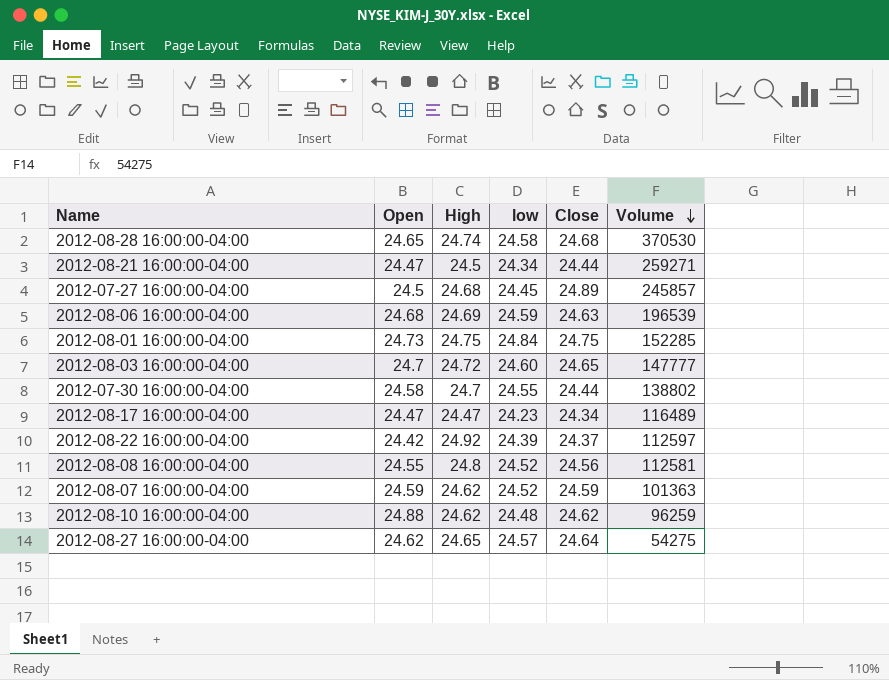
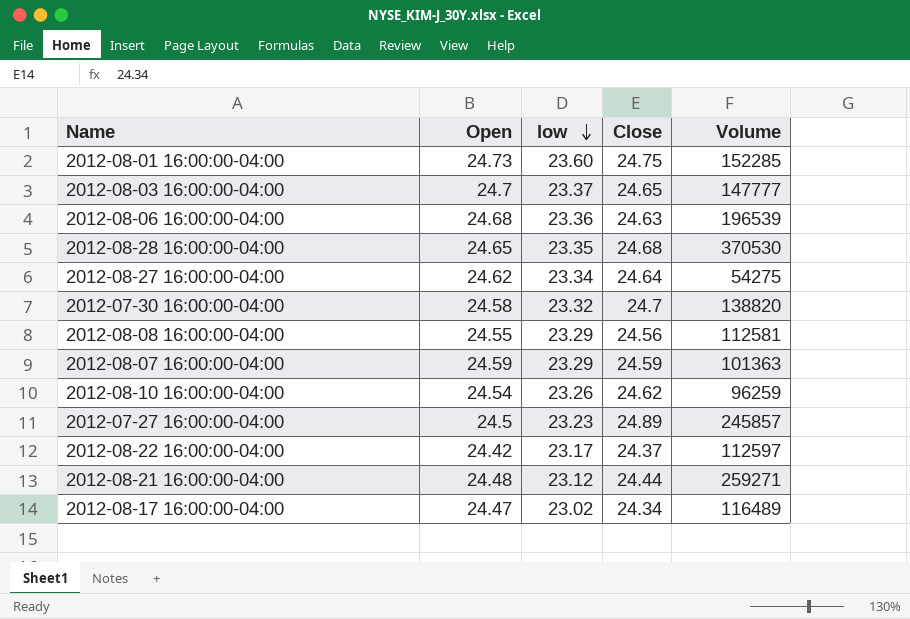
row order: Volume descending -> low descending
column High | position: 3 -> none
2012-08-01 16:00:00-04:00 | low: 24.84 -> 23.60
2012-08-03 16:00:00-04:00 | low: 24.60 -> 23.37
2012-08-06 16:00:00-04:00 | low: 24.59 -> 23.36
2012-08-28 16:00:00-04:00 | low: 24.58 -> 23.35
2012-08-27 16:00:00-04:00 | low: 24.57 -> 23.34
2012-07-30 16:00:00-04:00 | low: 24.55 -> 23.32
2012-07-30 16:00:00-04:00 | Close: 24.44 -> 24.7
2012-07-30 16:00:00-04:00 | Volume: 138802 -> 138820
2012-08-08 16:00:00-04:00 | low: 24.52 -> 23.29
2012-08-07 16:00:00-04:00 | low: 24.52 -> 23.29
2012-08-10 16:00:00-04:00 | Open: 24.88 -> 24.54
2012-08-10 16:00:00-04:00 | low: 24.48 -> 23.26
2012-07-27 16:00:00-04:00 | low: 24.45 -> 23.23
2012-08-22 16:00:00-04:00 | low: 24.39 -> 23.17
2012-08-21 16:00:00-04:00 | Open: 24.47 -> 24.48
2012-08-21 16:00:00-04:00 | low: 24.34 -> 23.12
2012-08-17 16:00:00-04:00 | low: 24.23 -> 23.02

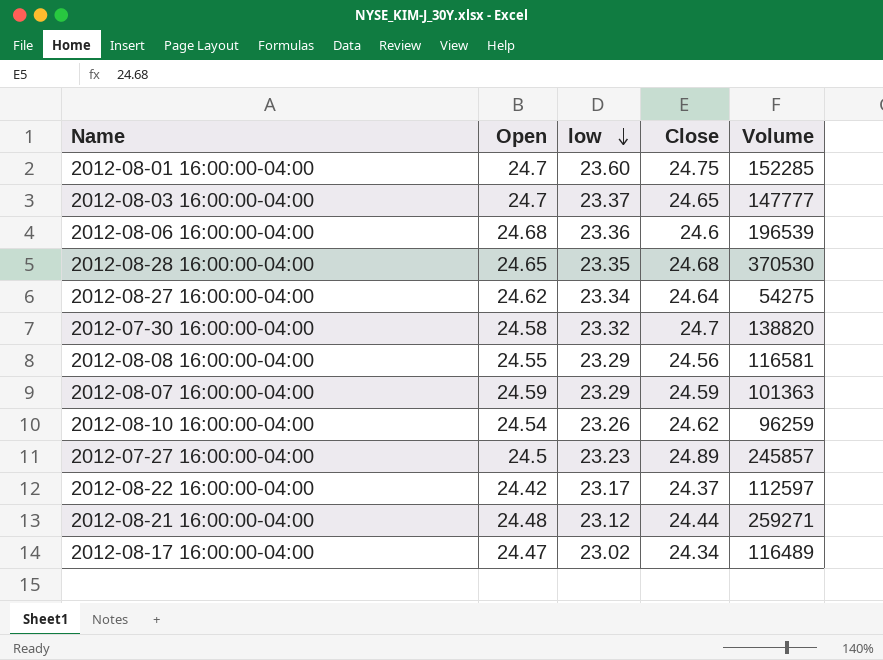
2012-08-01 16:00:00-04:00 | Open: 24.73 -> 24.7
2012-08-06 16:00:00-04:00 | Close: 24.63 -> 24.6
2012-08-08 16:00:00-04:00 | Volume: 112581 -> 116581

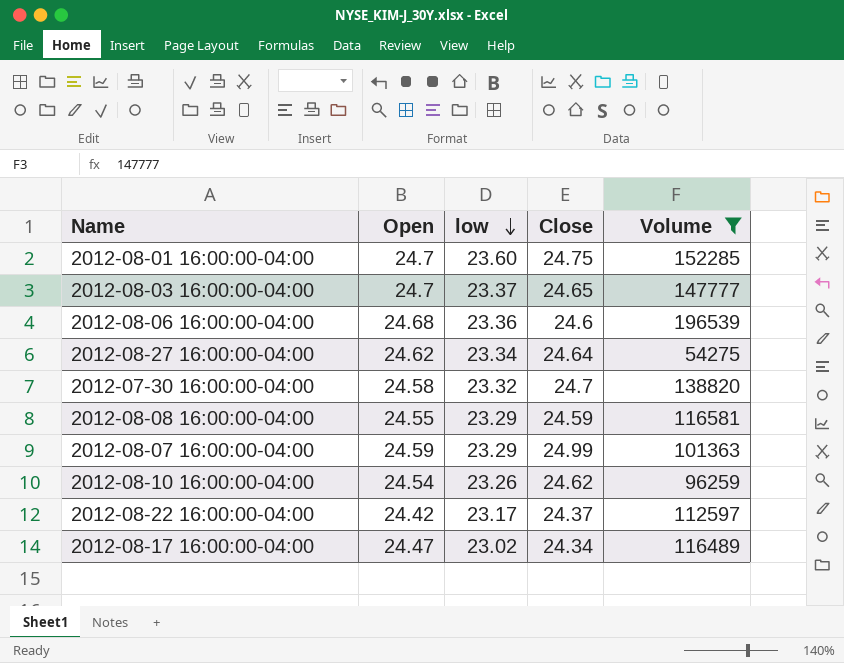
filter: none -> Volume <= 196539
2012-08-08 16:00:00-04:00 | Close: 24.56 -> 24.59
2012-08-07 16:00:00-04:00 | Close: 24.59 -> 24.99

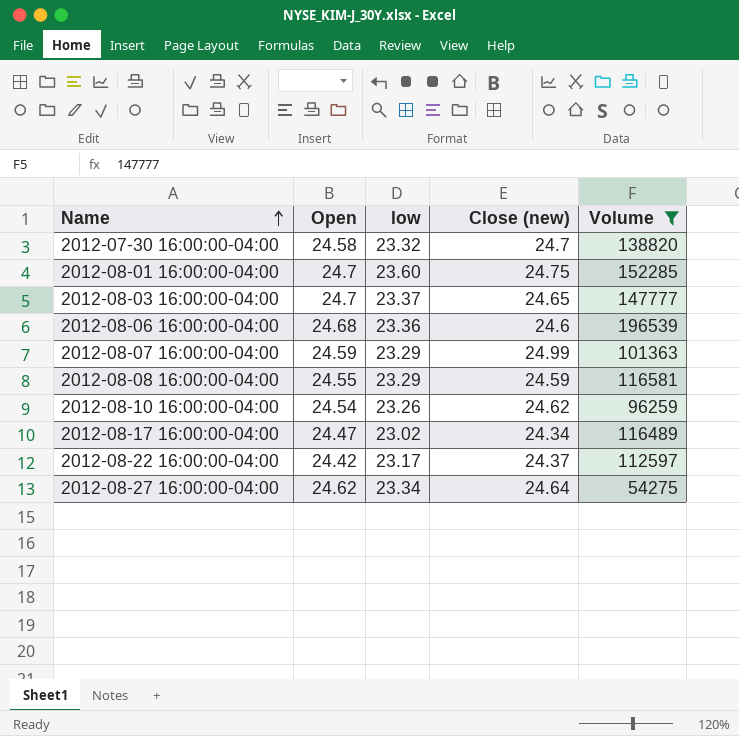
row order: low descending -> Name ascending
column name: Close -> Close (new)

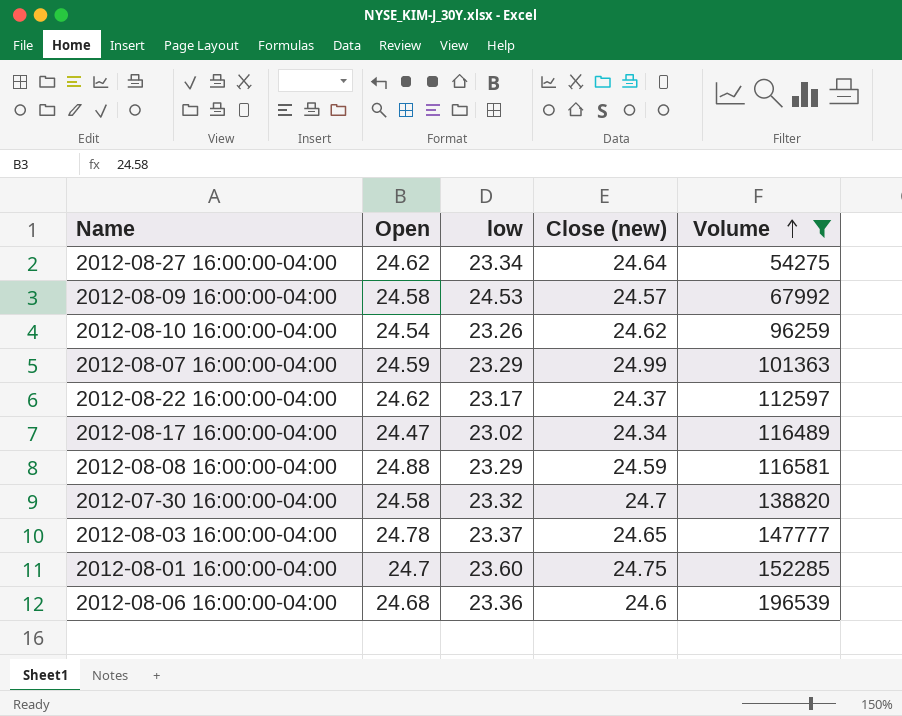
row order: Name ascending -> Volume ascending
row 2012-08-09 16:00:00-04:00: none -> 24.58 | 24.53 | 24.57 | 67992
2012-08-22 16:00:00-04:00 | Open: 24.42 -> 24.62
2012-08-08 16:00:00-04:00 | Open: 24.55 -> 24.88
2012-08-03 16:00:00-04:00 | Open: 24.7 -> 24.78

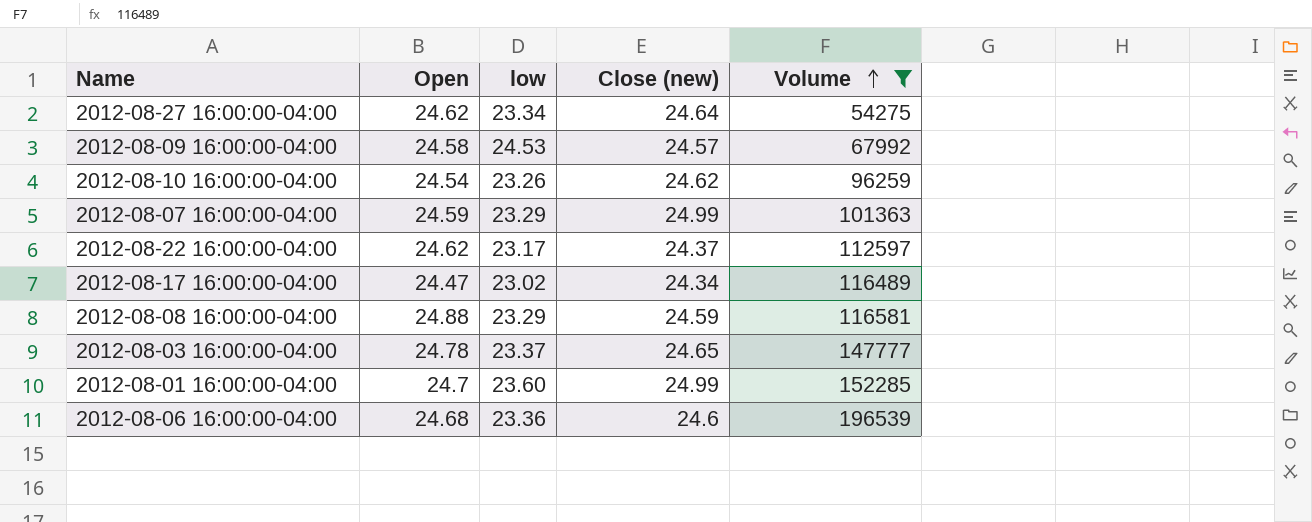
row 2012-07-30 16:00:00-04:00: 24.58 | 23.32 | 24.7 | 138820 -> none
2012-08-01 16:00:00-04:00 | Close (new): 24.75 -> 24.99

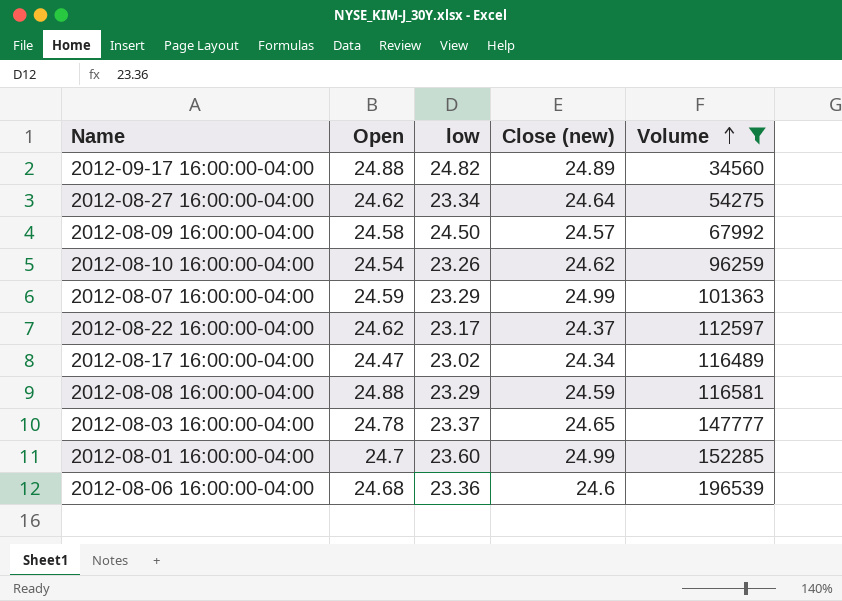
row 2012-09-17 16:00:00-04:00: none -> 24.88 | 24.82 | 24.89 | 34560
2012-08-09 16:00:00-04:00 | low: 24.53 -> 24.50

